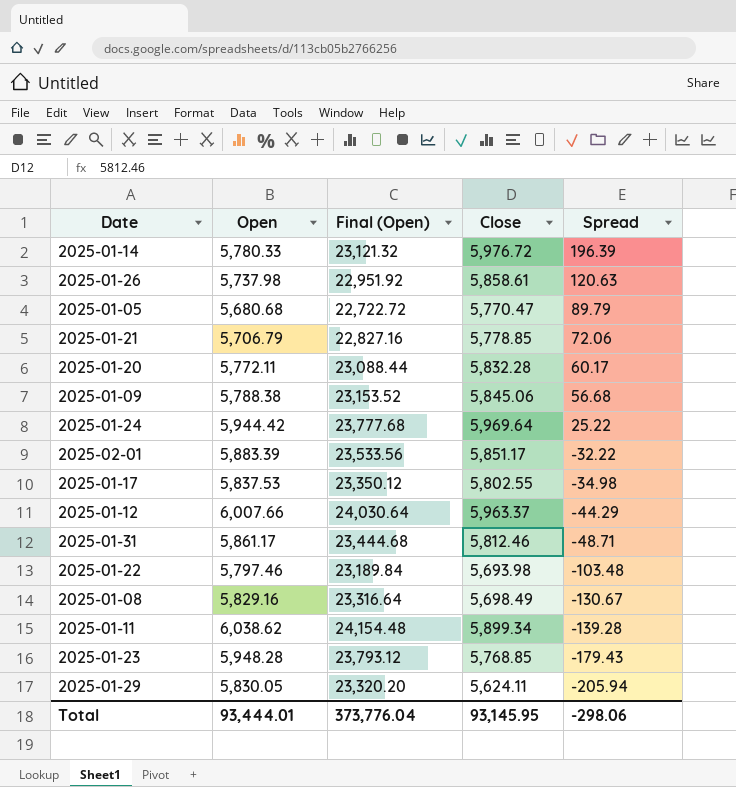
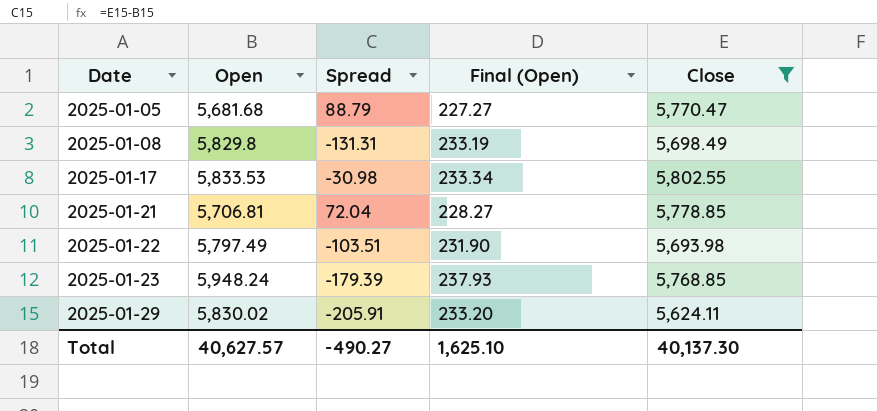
filter: none -> Close <= 5,802.55
row order: Spread descending -> Date ascending
column Spread | position: 5 -> 3
column Final (Open) | formula: [Open] * 4 -> [Open] * 0.04
2025-01-05 | Open: 5,680.68 -> 5,681.68
2025-01-05 | Spread: 89.79 -> 88.79
2025-01-08 | Open: 5,829.16 -> 5,829.8
2025-01-08 | Spread: -130.67 -> -131.31
2025-01-17 | Open: 5,837.53 -> 5,833.53
2025-01-17 | Spread: -34.98 -> -30.98
2025-01-21 | Open: 5,706.79 -> 5,706.81
2025-01-21 | Spread: 72.06 -> 72.04
2025-01-22 | Open: 5,797.46 -> 5,797.49
2025-01-22 | Spread: -103.48 -> -103.51
2025-01-23 | Open: 5,948.28 -> 5,948.24
2025-01-23 | Spread: -179.43 -> -179.39
2025-01-29 | Open: 5,830.05 -> 5,830.02
2025-01-29 | Spread: -205.94 -> -205.91
Total | Open: 93,444.01 -> 40,627.57
Total | Spread: -298.06 -> -490.27
Total | Final (Open): 373,776.04 -> 1,625.10
Total | Close: 93,145.95 -> 40,137.30

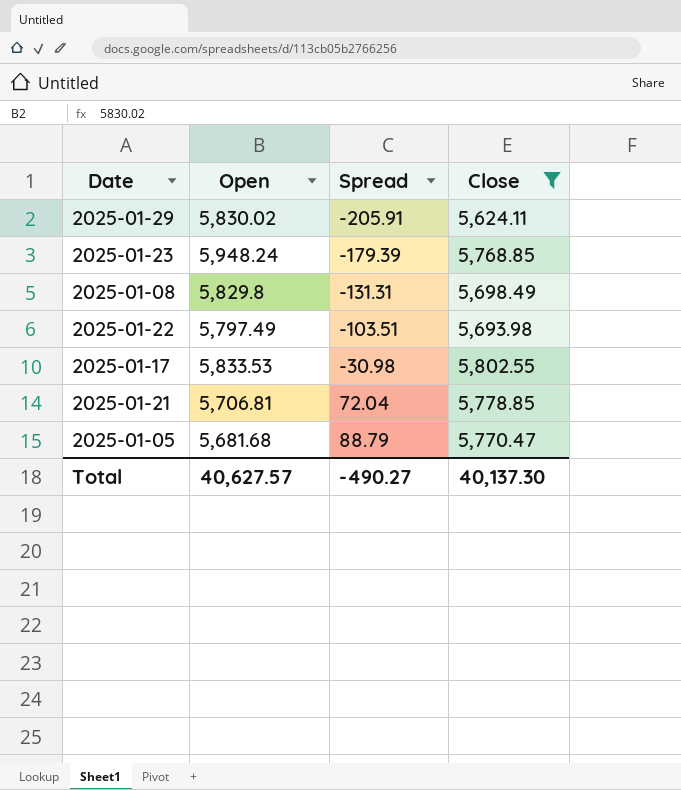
row order: Date ascending -> Spread ascending
column Final (Open) | formula: [Open] * 0.04 -> none

